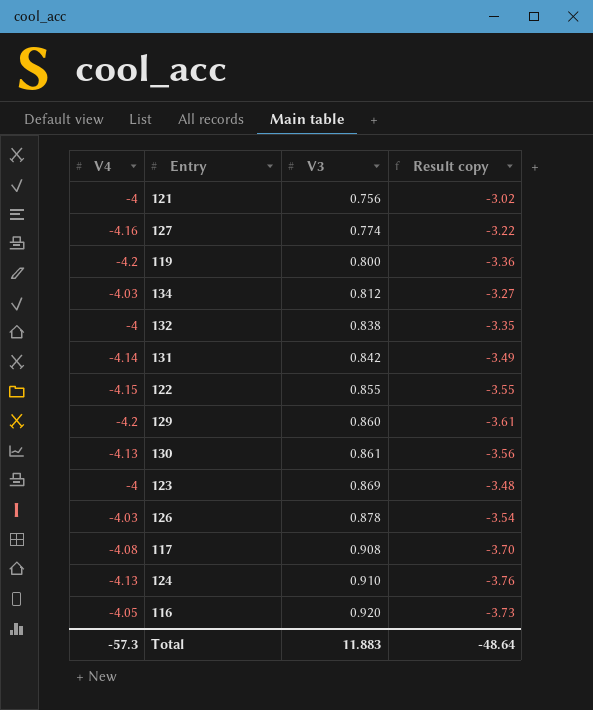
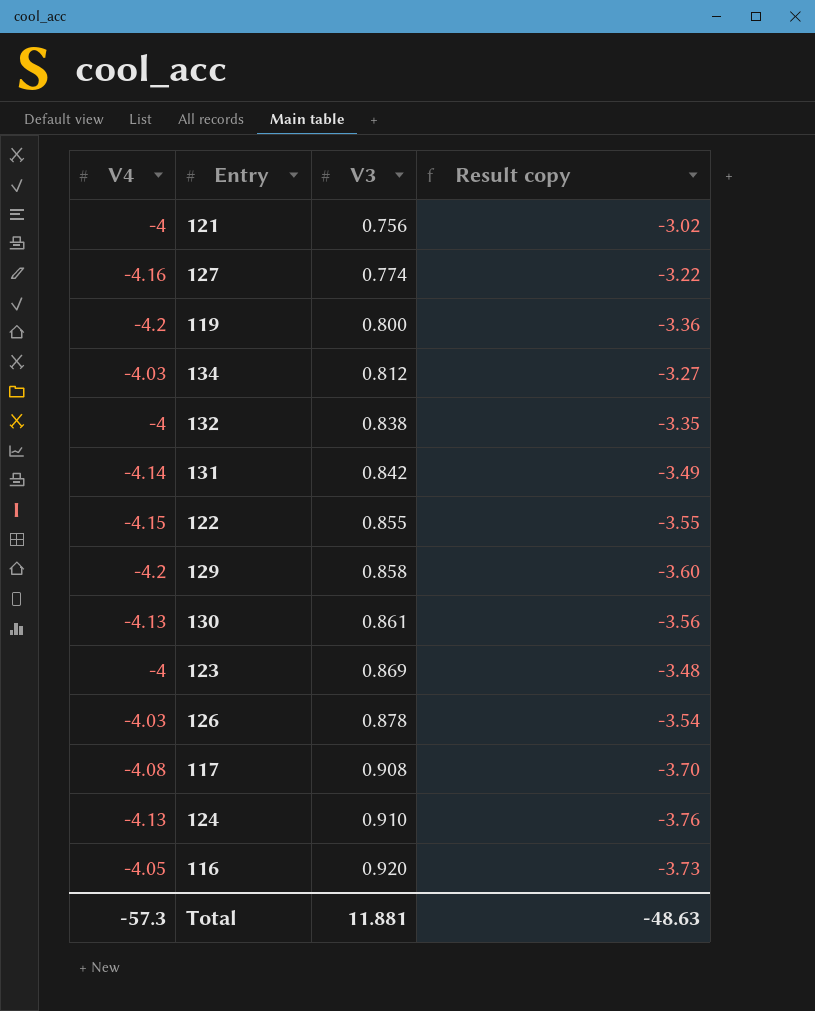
129 | V3: 0.860 -> 0.858
129 | Result copy: -3.61 -> -3.60
Total | V3: 11.883 -> 11.881
Total | Result copy: -48.64 -> -48.63

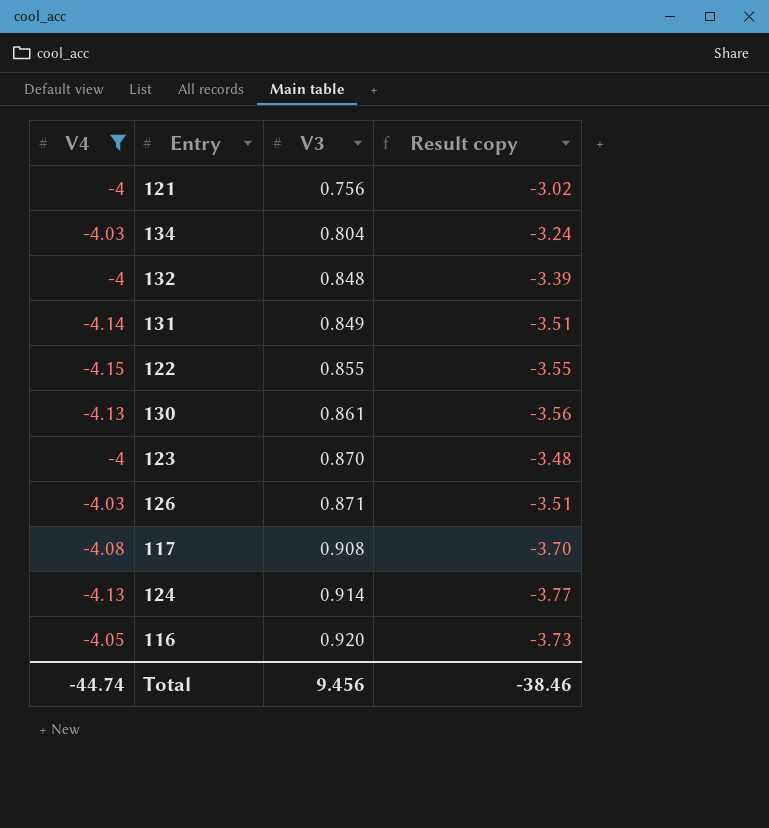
filter: none -> V4 >= -4.15
134 | V3: 0.812 -> 0.804
134 | Result copy: -3.27 -> -3.24
132 | V3: 0.838 -> 0.848
132 | Result copy: -3.35 -> -3.39
131 | V3: 0.842 -> 0.849
131 | Result copy: -3.49 -> -3.51
123 | V3: 0.869 -> 0.870
126 | V3: 0.878 -> 0.871
126 | Result copy: -3.54 -> -3.51
124 | V3: 0.910 -> 0.914
124 | Result copy: -3.76 -> -3.77
Total | V4: -57.3 -> -44.74
Total | V3: 11.881 -> 9.456
Total | Result copy: -48.63 -> -38.46

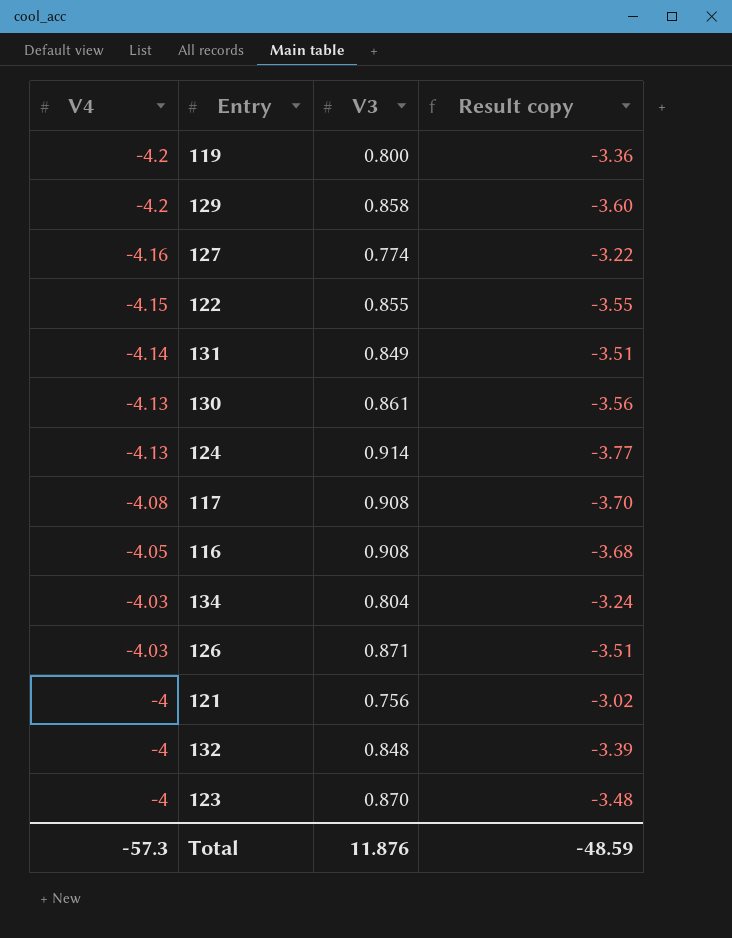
filter: V4 >= -4.15 -> none
row order: V3 ascending -> V4 ascending
116 | V3: 0.920 -> 0.908
116 | Result copy: -3.73 -> -3.68
Total | V4: -44.74 -> -57.3
Total | V3: 9.456 -> 11.876
Total | Result copy: -38.46 -> -48.59

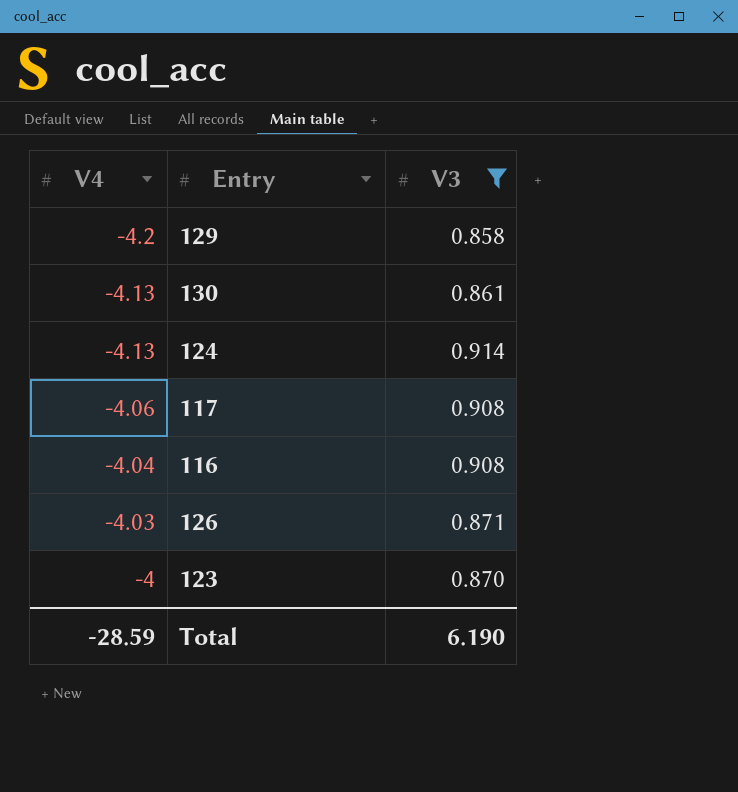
filter: none -> V3 >= 0.858
column Result copy | formula: [V4] * [V3] -> none
117 | V4: -4.08 -> -4.06
116 | V4: -4.05 -> -4.04
Total | V4: -57.3 -> -28.59
Total | V3: 11.876 -> 6.190

